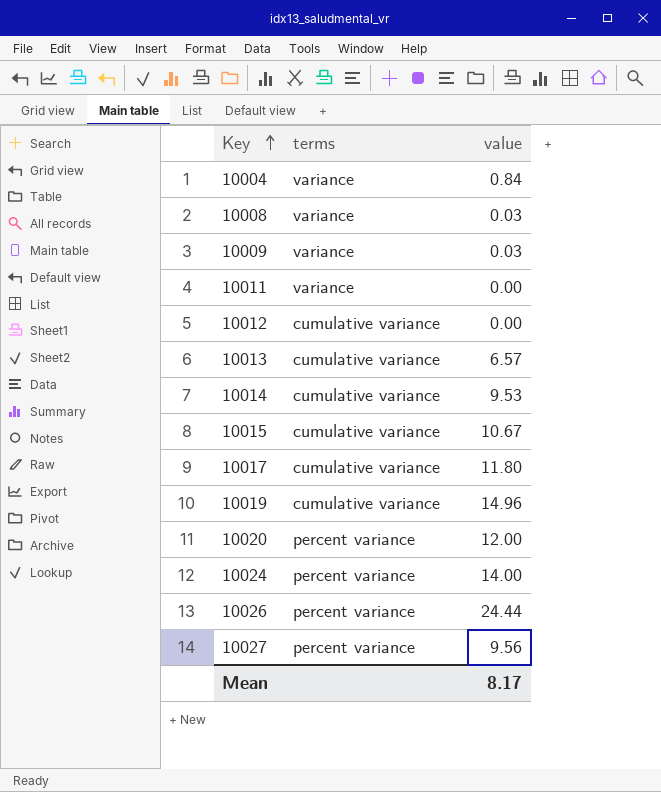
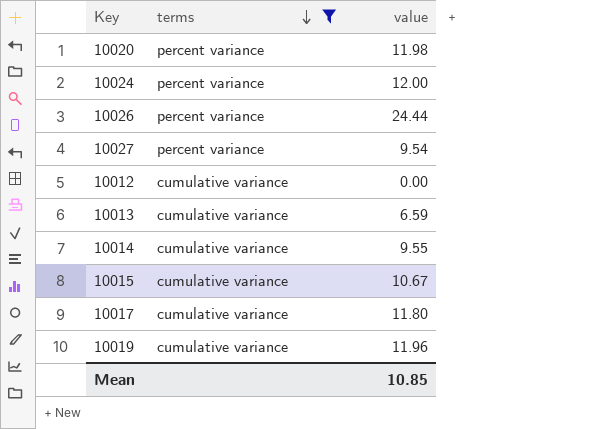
filter: none -> terms != variance
row order: Key ascending -> terms descending
10020 | value: 12.00 -> 11.98
10024 | value: 14.00 -> 12.00
10027 | value: 9.56 -> 9.54
10013 | value: 6.57 -> 6.59
10014 | value: 9.53 -> 9.55
10019 | value: 14.96 -> 11.96
Mean | value: 8.17 -> 10.85

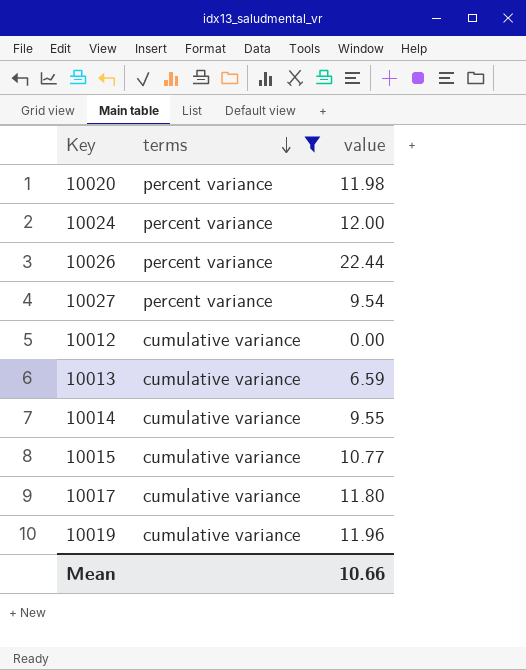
10026 | value: 24.44 -> 22.44
10015 | value: 10.67 -> 10.77
Mean | value: 10.85 -> 10.66

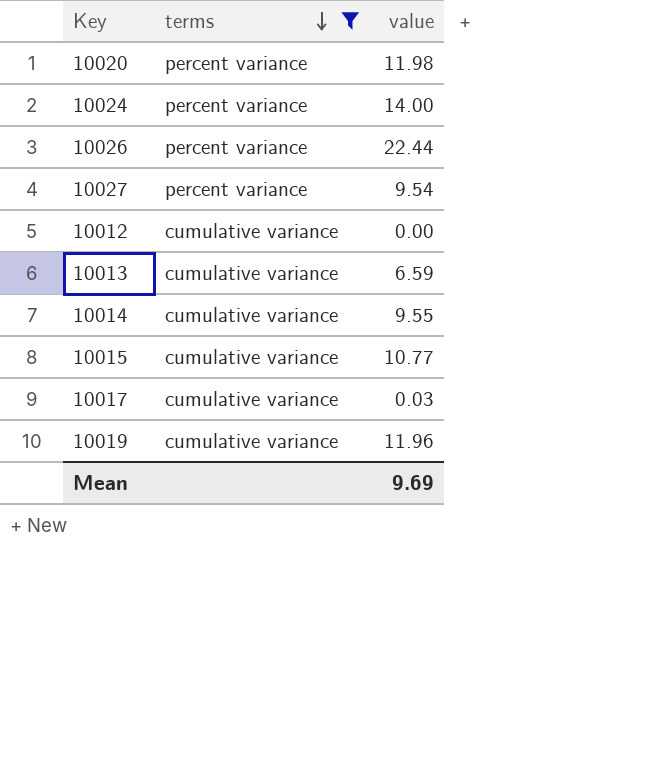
10024 | value: 12.00 -> 14.00
10017 | value: 11.80 -> 0.03
Mean | value: 10.66 -> 9.69

